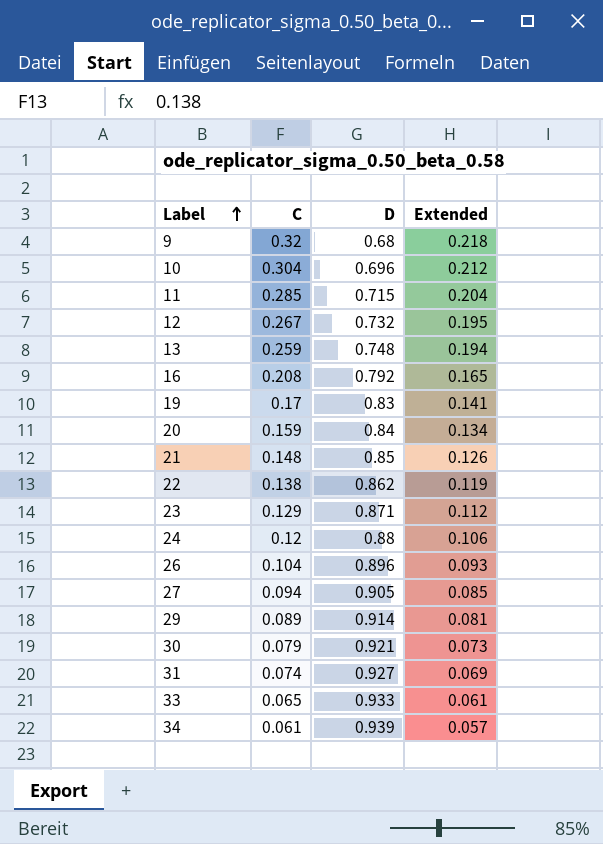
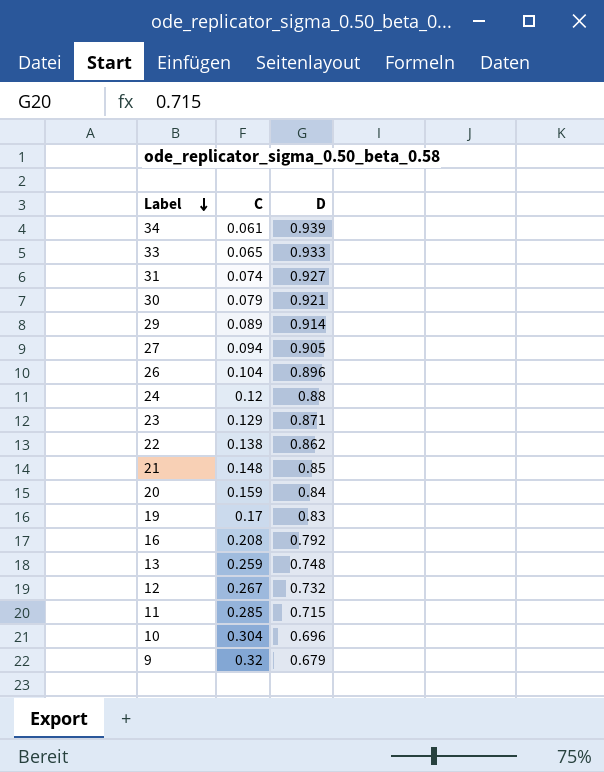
row order: Label ascending -> Label descending
column Extended | formula: [C] * [D] -> none
9 | D: 0.68 -> 0.679

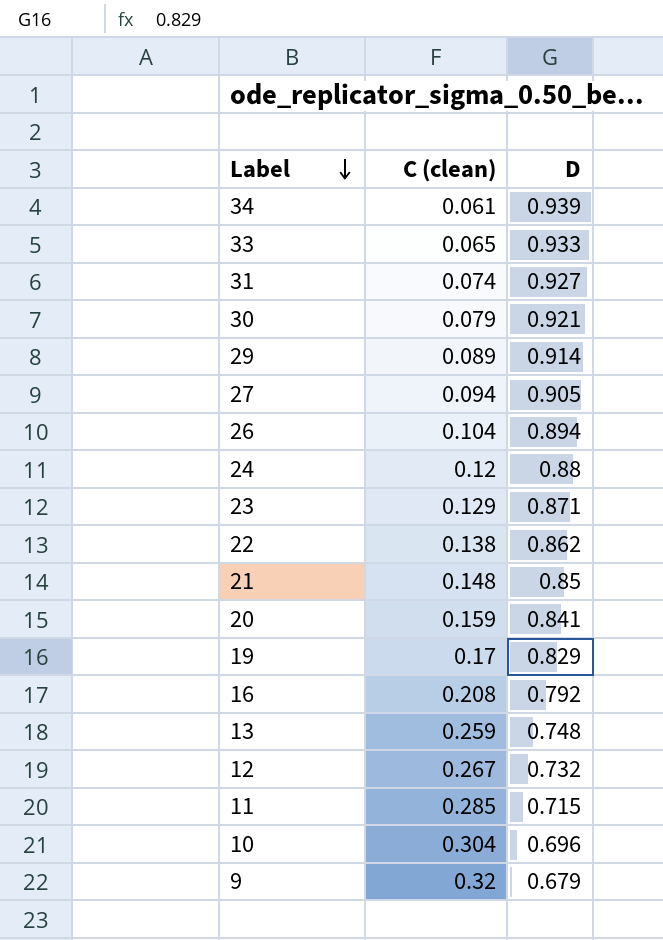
column name: C -> C (clean)
26 | D: 0.896 -> 0.894
20 | D: 0.84 -> 0.841
19 | D: 0.83 -> 0.829

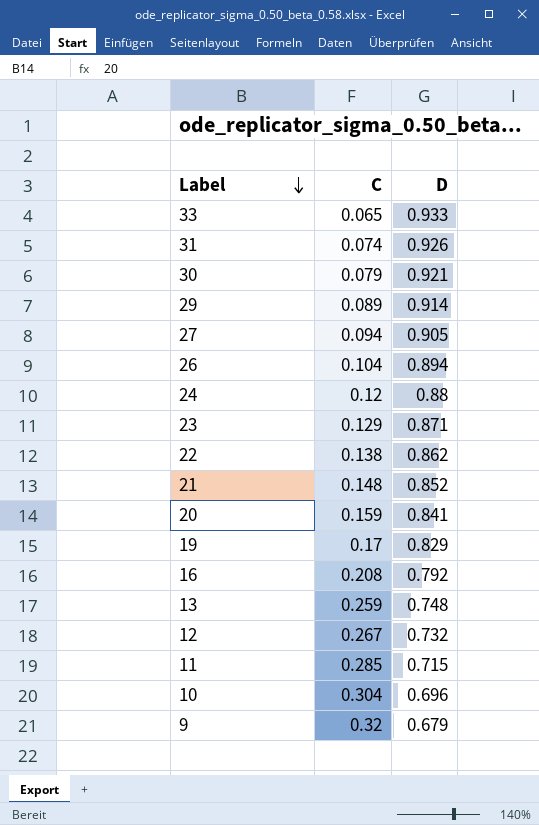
column name: C (clean) -> C
row 34: 0.061 | 0.939 -> none
31 | D: 0.927 -> 0.926
21 | D: 0.85 -> 0.852

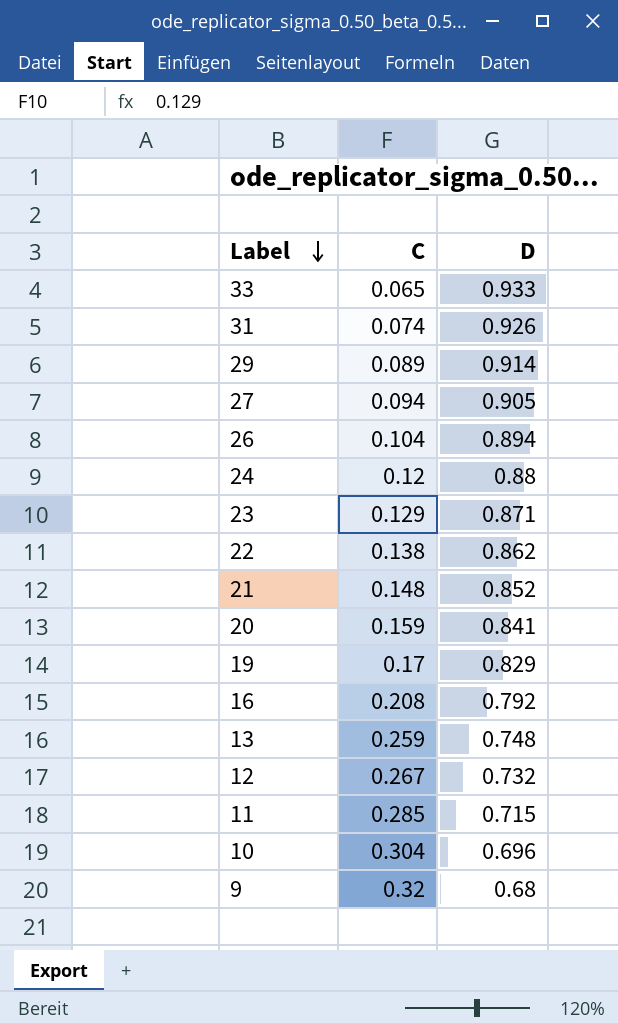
row 30: 0.079 | 0.921 -> none
9 | D: 0.679 -> 0.68

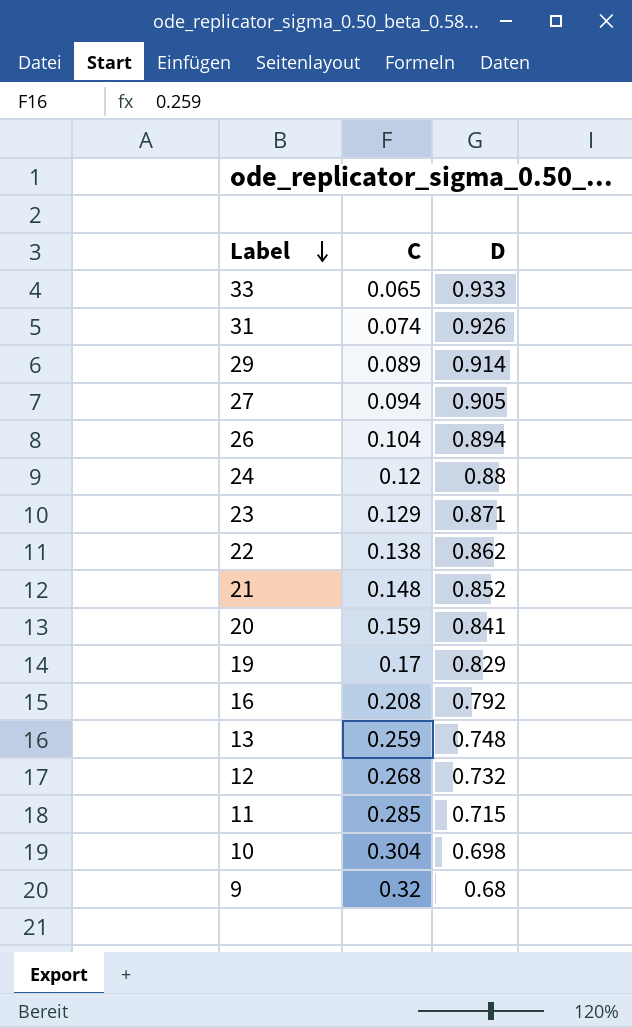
12 | C: 0.267 -> 0.268
10 | D: 0.696 -> 0.698

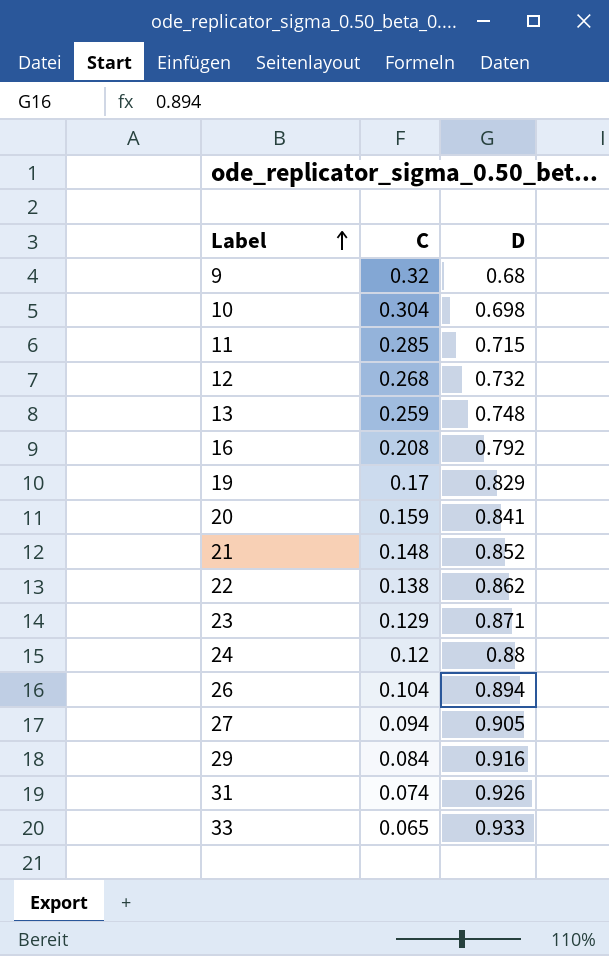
row order: Label descending -> Label ascending
29 | C: 0.089 -> 0.084
29 | D: 0.914 -> 0.916

